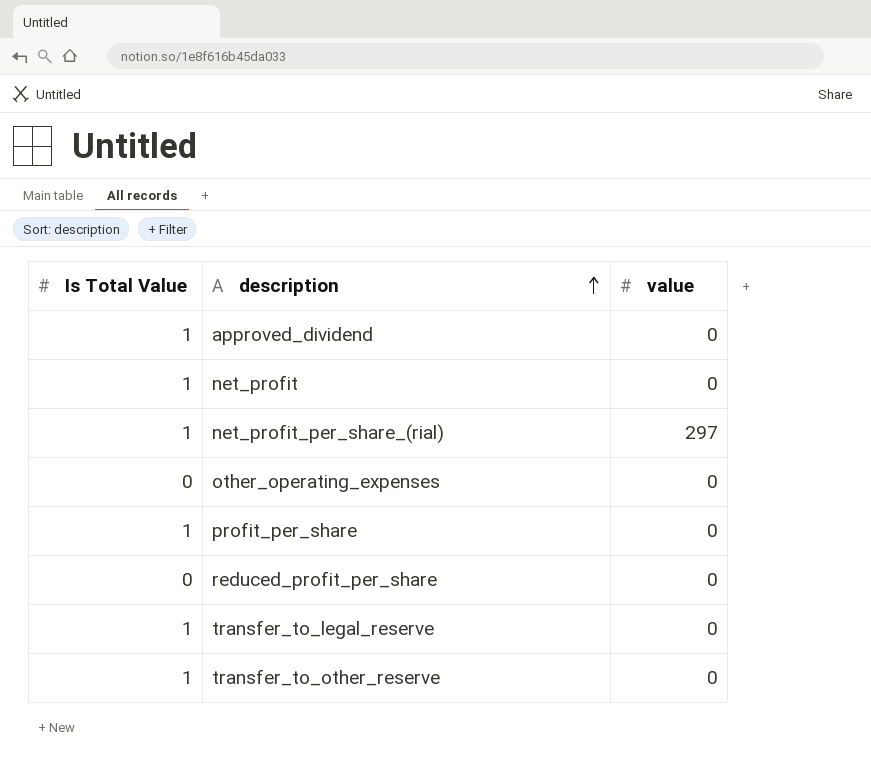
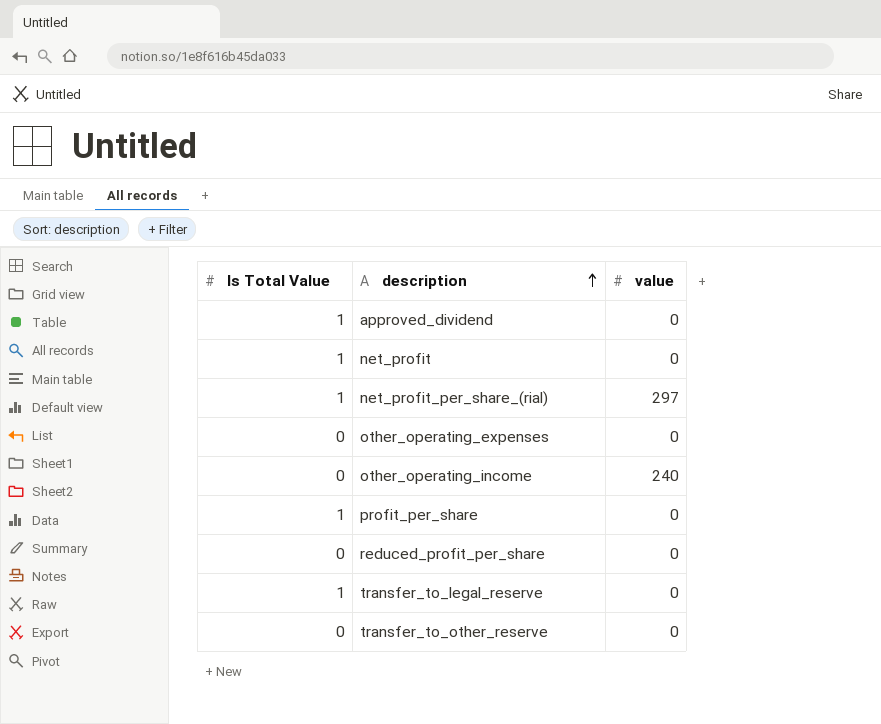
row other_operating_income: none -> 0 | 240
transfer_to_other_reserve | Is Total Value: 1 -> 0

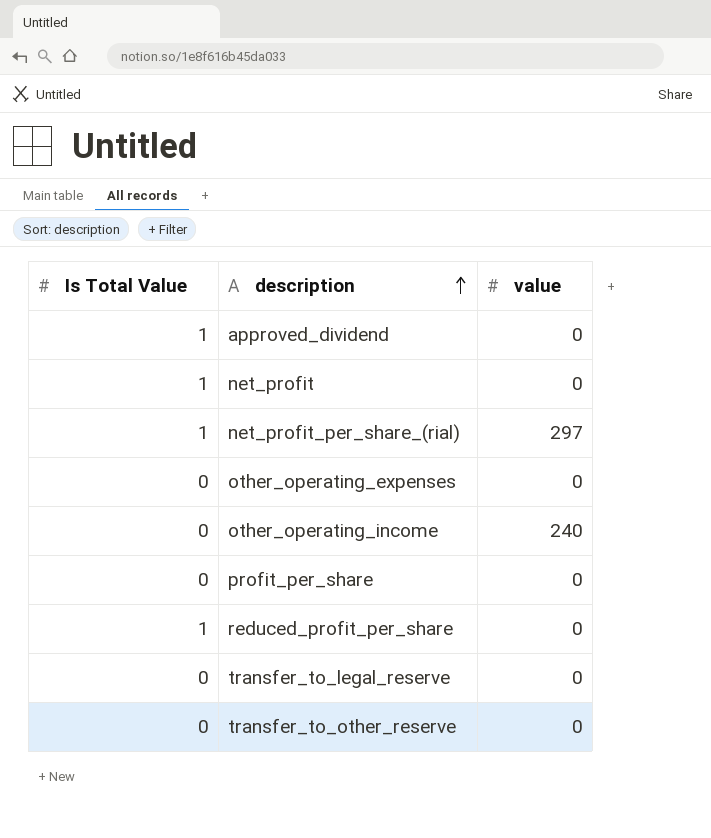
profit_per_share | Is Total Value: 1 -> 0
reduced_profit_per_share | Is Total Value: 0 -> 1
transfer_to_legal_reserve | Is Total Value: 1 -> 0

